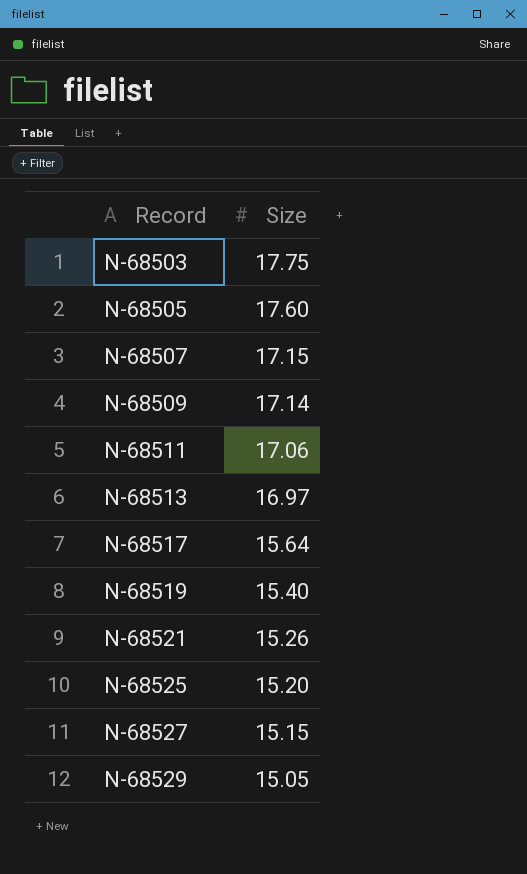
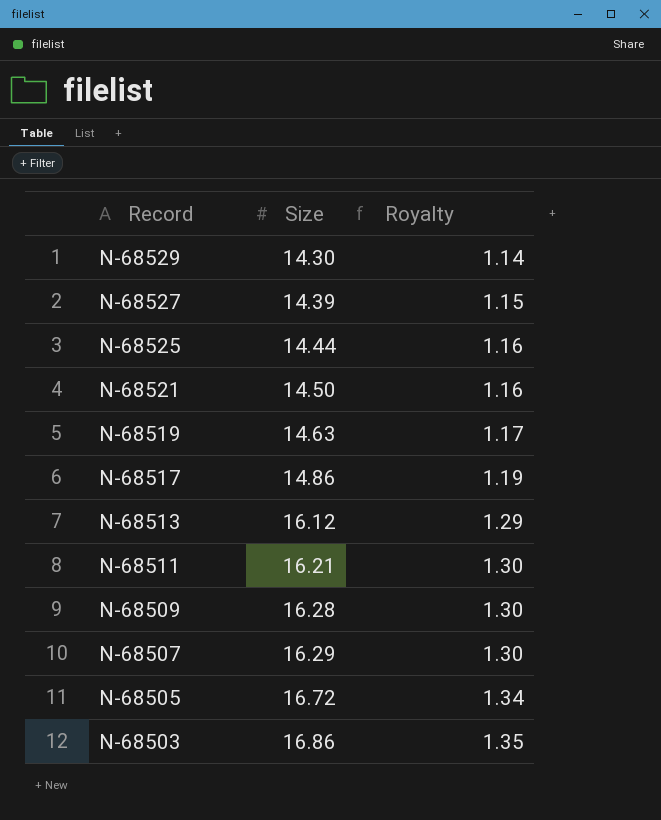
row order: Record ascending -> Record descending
column Royalty | formula: none -> [Size] * 0.08
N-68529 | Size: 15.05 -> 14.30
N-68527 | Size: 15.15 -> 14.39
N-68525 | Size: 15.20 -> 14.44
N-68521 | Size: 15.26 -> 14.50
N-68519 | Size: 15.40 -> 14.63
N-68517 | Size: 15.64 -> 14.86
N-68513 | Size: 16.97 -> 16.12
N-68511 | Size: 17.06 -> 16.21
N-68509 | Size: 17.14 -> 16.28
N-68507 | Size: 17.15 -> 16.29
N-68505 | Size: 17.60 -> 16.72
N-68503 | Size: 17.75 -> 16.86

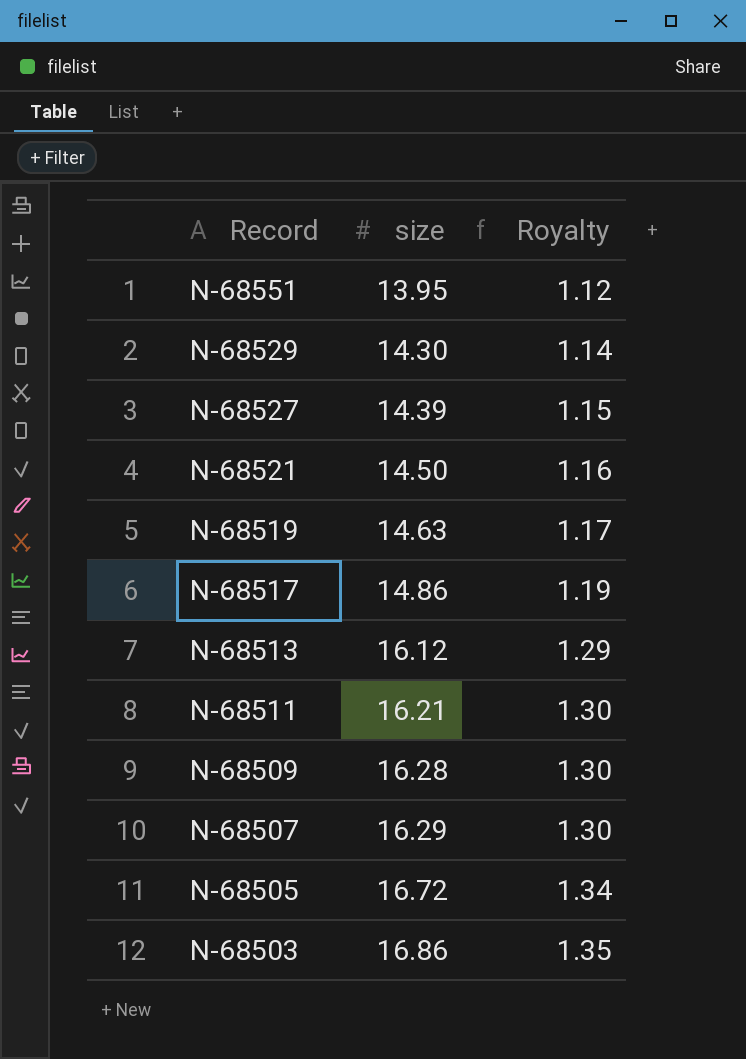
column name: Size -> size
row N-68525: 14.44 | 1.16 -> none
row N-68551: none -> 13.95 | 1.12

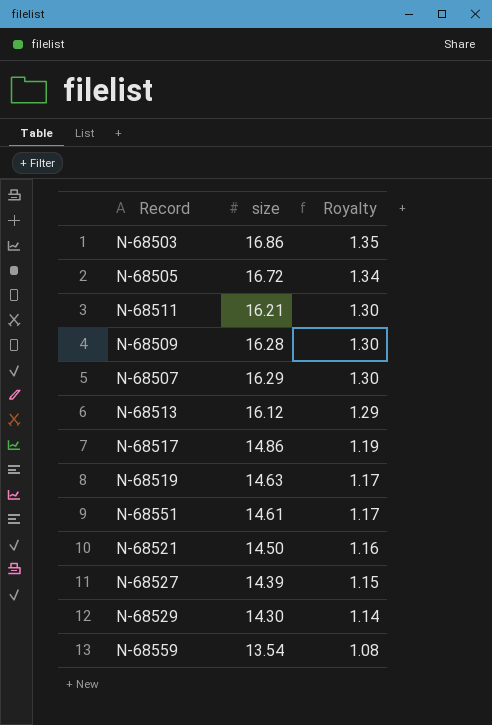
row order: Record descending -> Royalty descending
N-68551 | size: 13.95 -> 14.61
N-68551 | Royalty: 1.12 -> 1.17
row N-68559: none -> 13.54 | 1.08

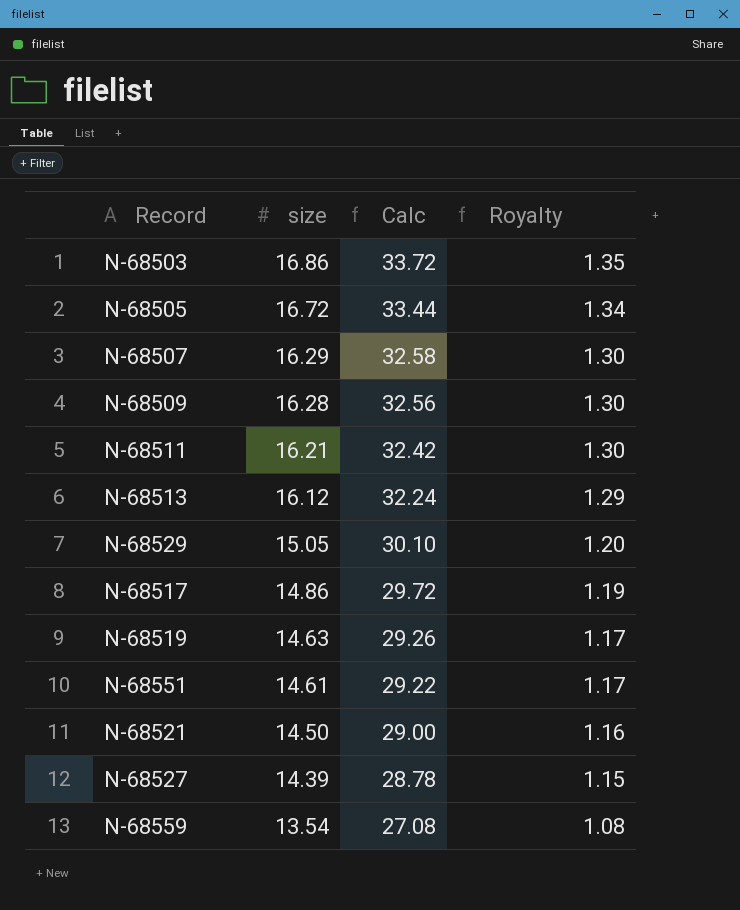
row order: Royalty descending -> size descending
column Calc | formula: none -> [size] * 2
N-68529 | size: 14.30 -> 15.05
N-68529 | Royalty: 1.14 -> 1.20

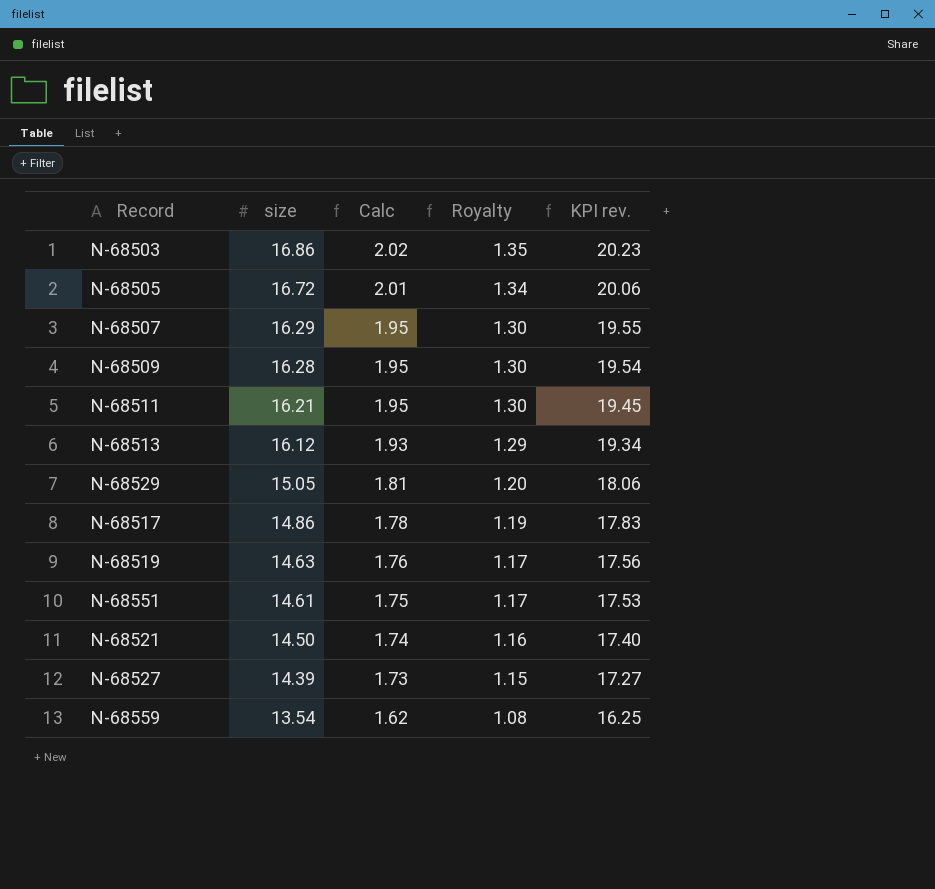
column Calc | formula: [size] * 2 -> [size] * 0.12
column KPI rev. | formula: none -> [size] * 1.2

